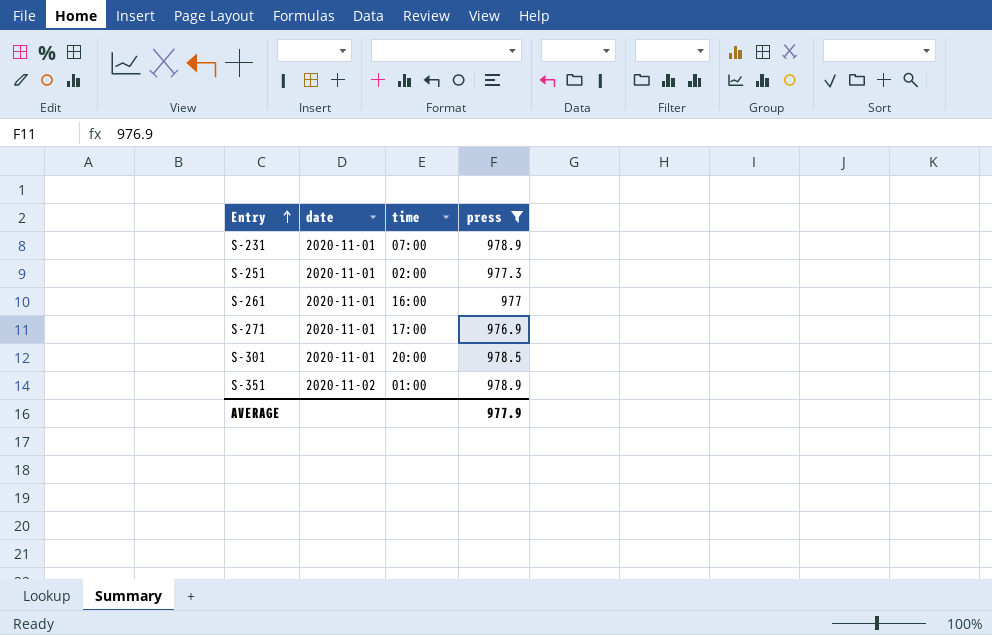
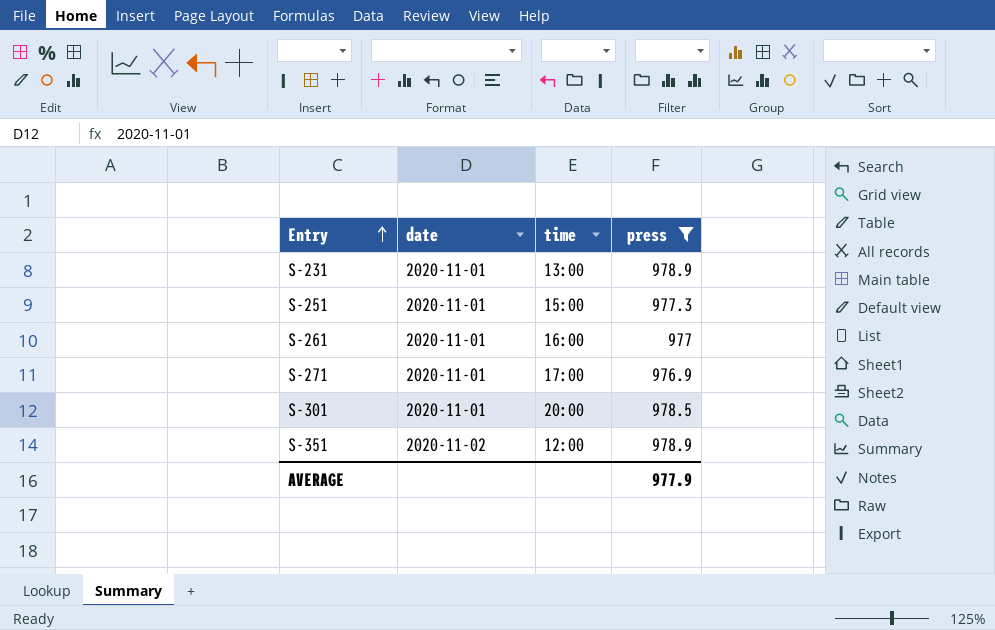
S-231 | time: 07:00 -> 13:00
S-251 | time: 02:00 -> 15:00
S-351 | time: 01:00 -> 12:00

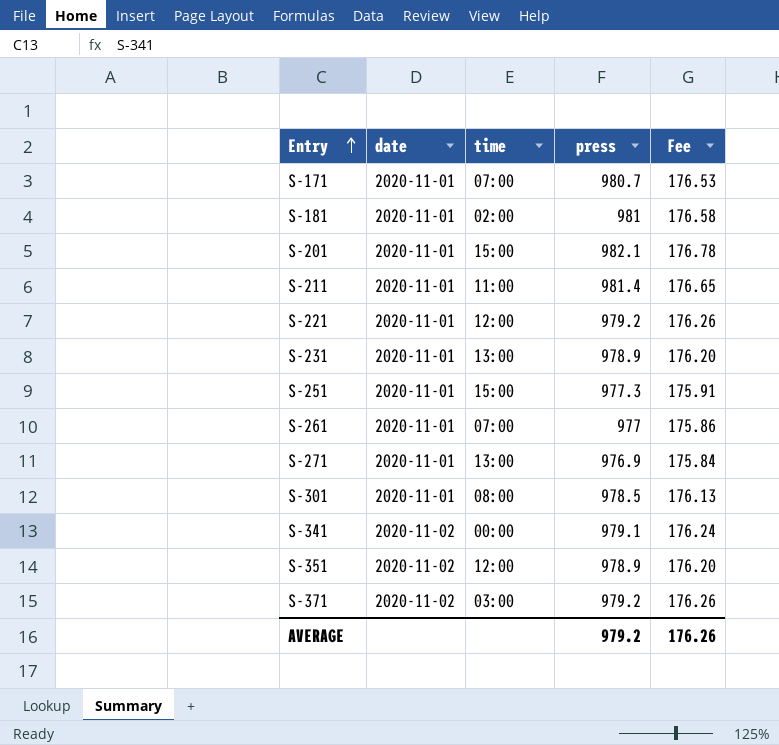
filter: press <= 978.9 -> none
column Fee | formula: none -> [press] * 0.18
S-261 | time: 16:00 -> 07:00
S-271 | time: 17:00 -> 13:00
S-301 | time: 20:00 -> 08:00
AVERAGE | press: 977.9 -> 979.2

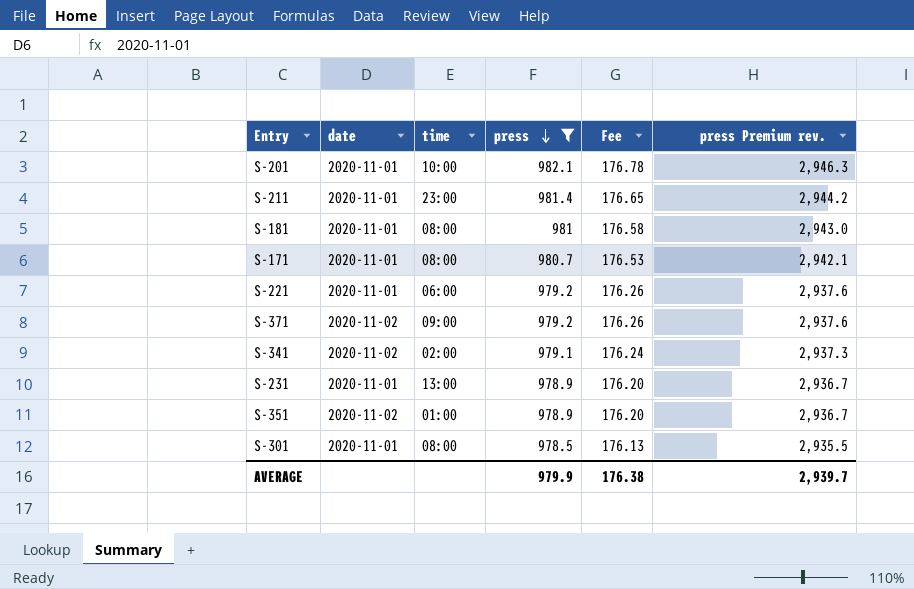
filter: none -> press >= 978.5
row order: Entry ascending -> press descending
column press Premium rev. | formula: none -> [press] * 3
S-201 | time: 15:00 -> 10:00
S-211 | time: 11:00 -> 23:00
S-181 | time: 02:00 -> 08:00
S-171 | time: 07:00 -> 08:00
S-221 | time: 12:00 -> 06:00
S-371 | time: 03:00 -> 09:00
S-341 | time: 00:00 -> 02:00
S-351 | time: 12:00 -> 01:00
AVERAGE | press: 979.2 -> 979.9
AVERAGE | Fee: 176.26 -> 176.38

